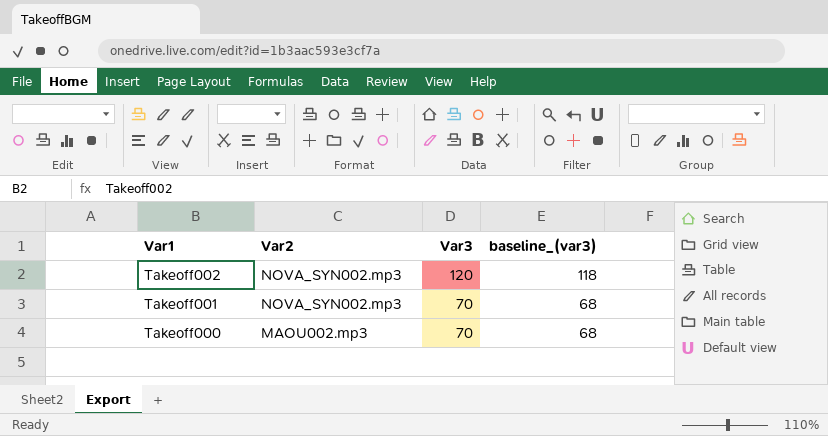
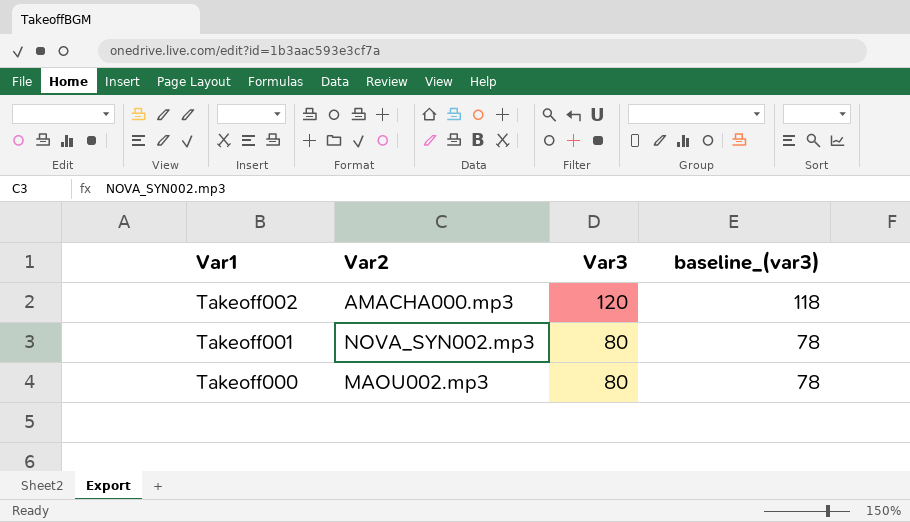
Takeoff002 | Var2: NOVA_SYN002.mp3 -> AMACHA000.mp3
Takeoff001 | Var3: 70 -> 80
Takeoff001 | baseline_(var3): 68 -> 78
Takeoff000 | Var3: 70 -> 80
Takeoff000 | baseline_(var3): 68 -> 78

